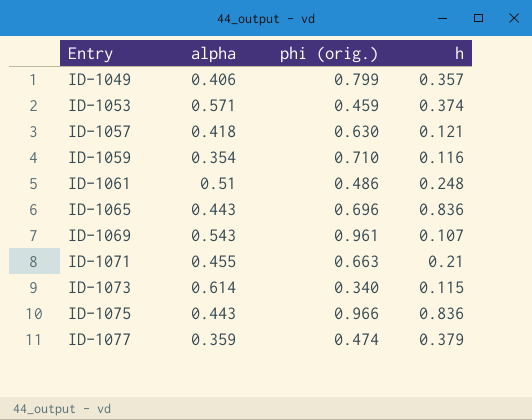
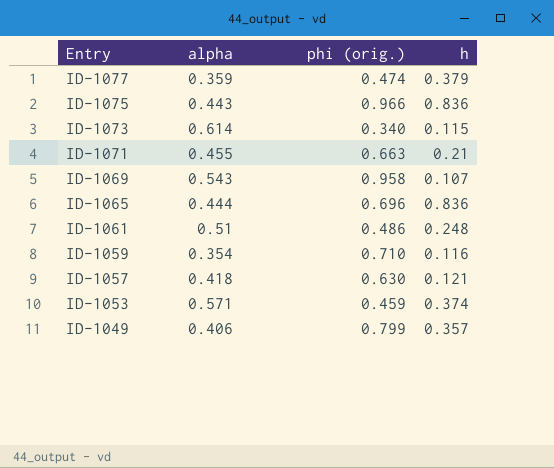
row order: Entry ascending -> Entry descending
ID-1069 | phi (orig.): 0.961 -> 0.958
ID-1065 | alpha: 0.443 -> 0.444

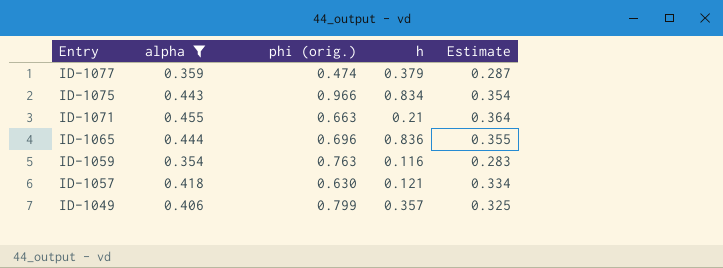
filter: none -> alpha <= 0.455
column Estimate | formula: none -> [alpha] * 0.8
ID-1075 | h: 0.836 -> 0.834
ID-1059 | phi (orig.): 0.710 -> 0.763

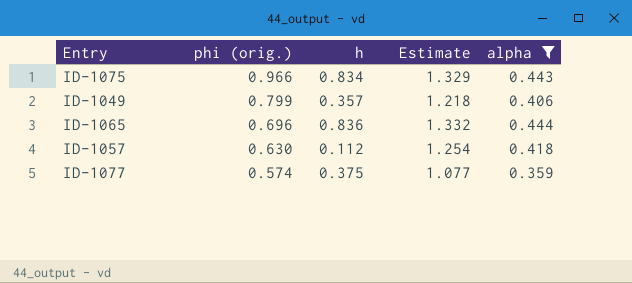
row order: Entry descending -> phi (orig.) descending
column Estimate | formula: [alpha] * 0.8 -> [alpha] * 3
column alpha | position: 2 -> 5
row ID-1071: 0.455 | 0.663 | 0.21 | 0.364 -> none
row ID-1059: 0.354 | 0.763 | 0.116 | 0.283 -> none
ID-1057 | h: 0.121 -> 0.112
ID-1077 | phi (orig.): 0.474 -> 0.574
ID-1077 | h: 0.379 -> 0.375

